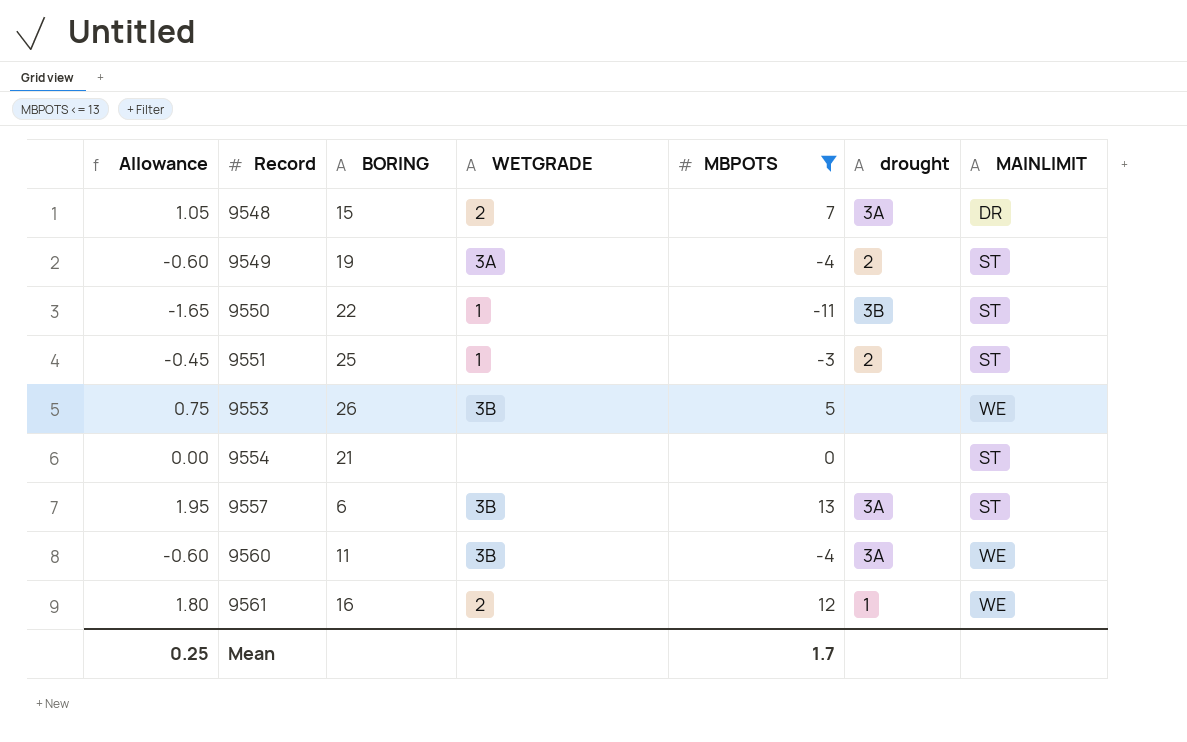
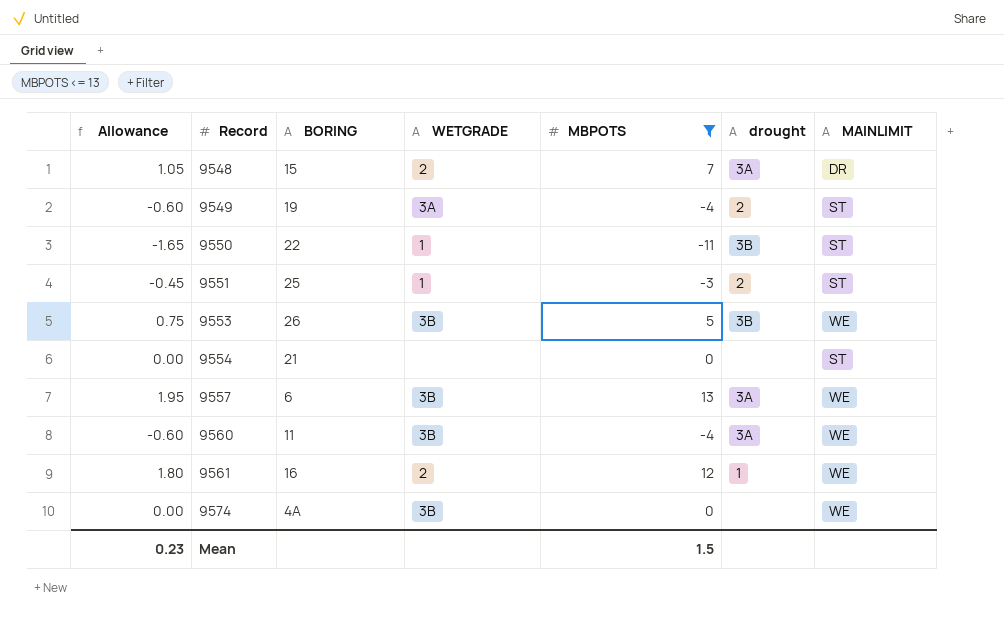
9553 | drought: none -> 3B
9557 | MAINLIMIT: ST -> WE
row 9574: none -> 0.00 | 4A | 3B | 0 | none | WE
Mean | Allowance: 0.25 -> 0.23
Mean | MBPOTS: 1.7 -> 1.5

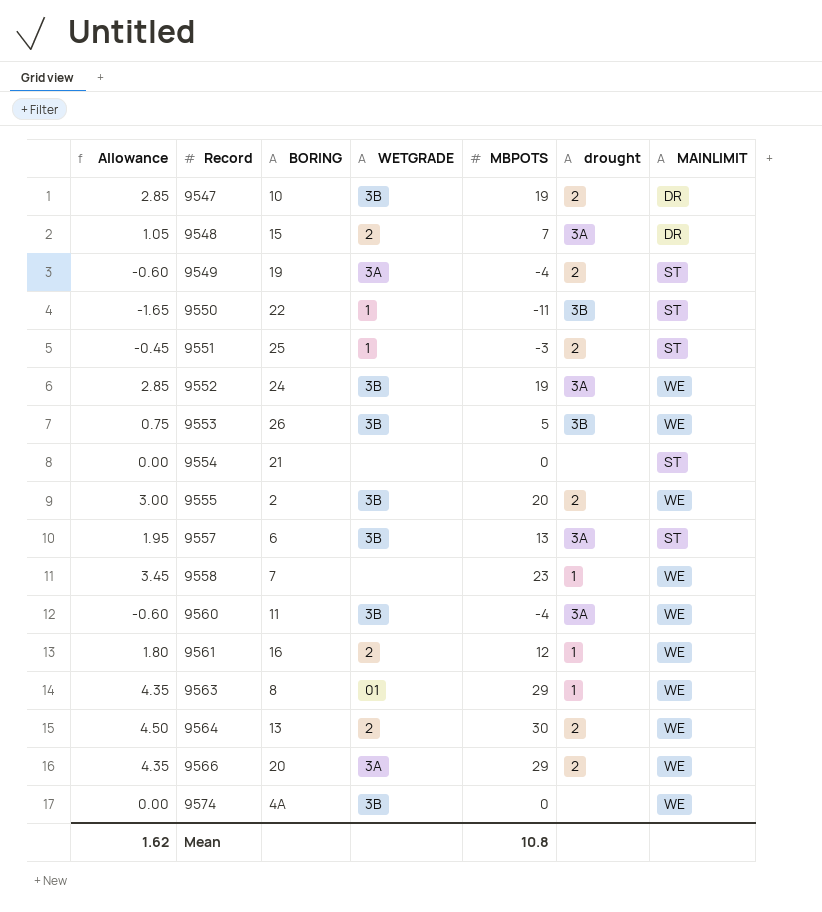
filter: MBPOTS <= 13 -> none
9557 | MAINLIMIT: WE -> ST
Mean | Allowance: 0.23 -> 1.62
Mean | MBPOTS: 1.5 -> 10.8

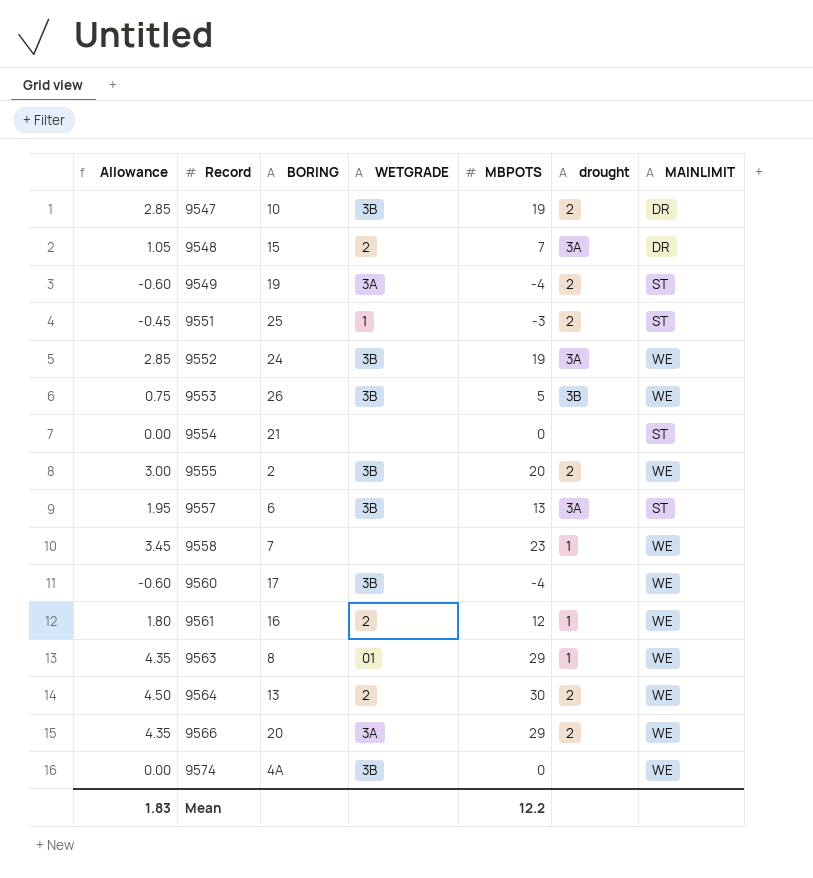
row 9550: -1.65 | 22 | 1 | -11 | 3B | ST -> none
9560 | BORING: 11 -> 17
9560 | drought: 3A -> none
Mean | Allowance: 1.62 -> 1.83
Mean | MBPOTS: 10.8 -> 12.2

